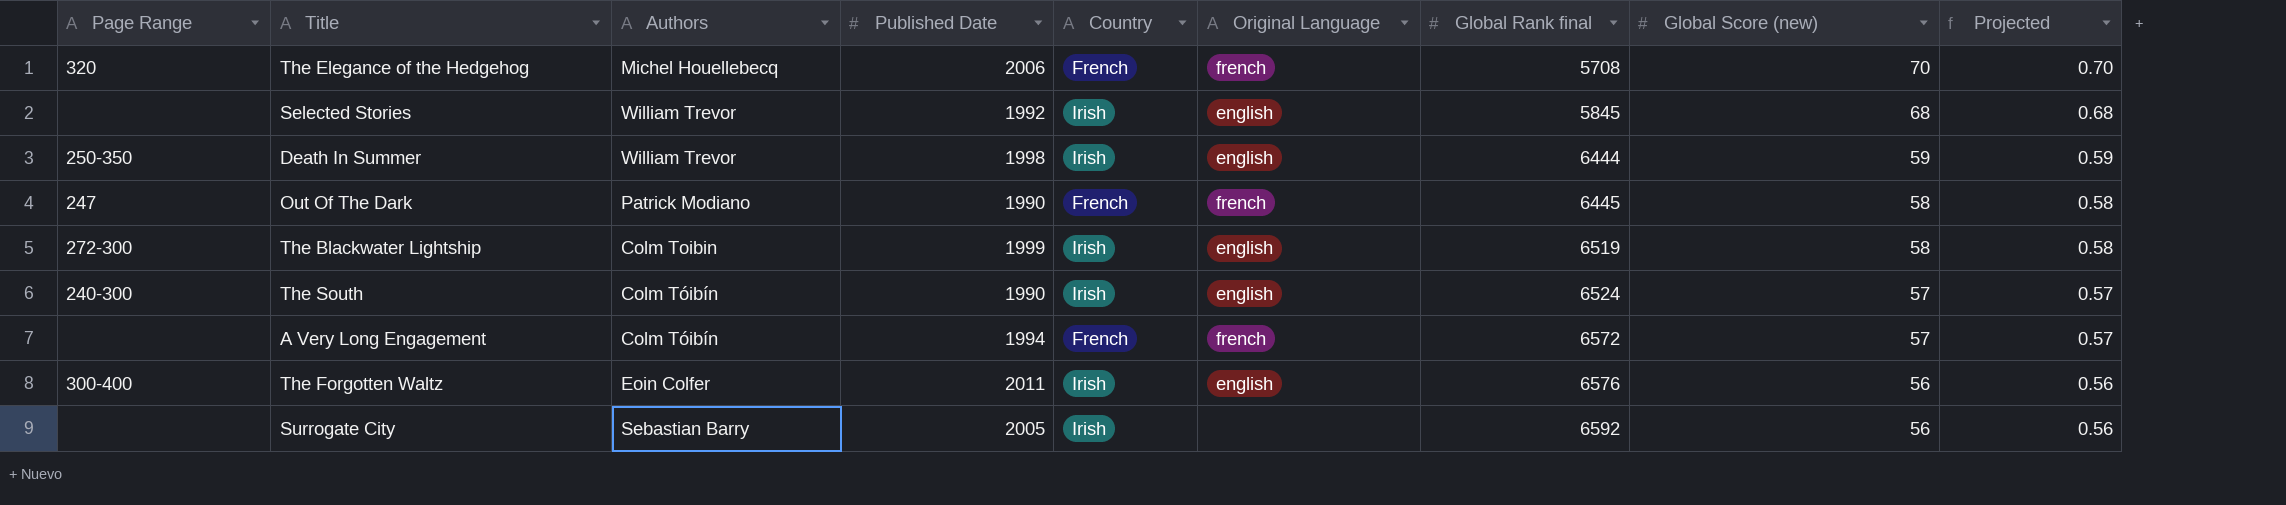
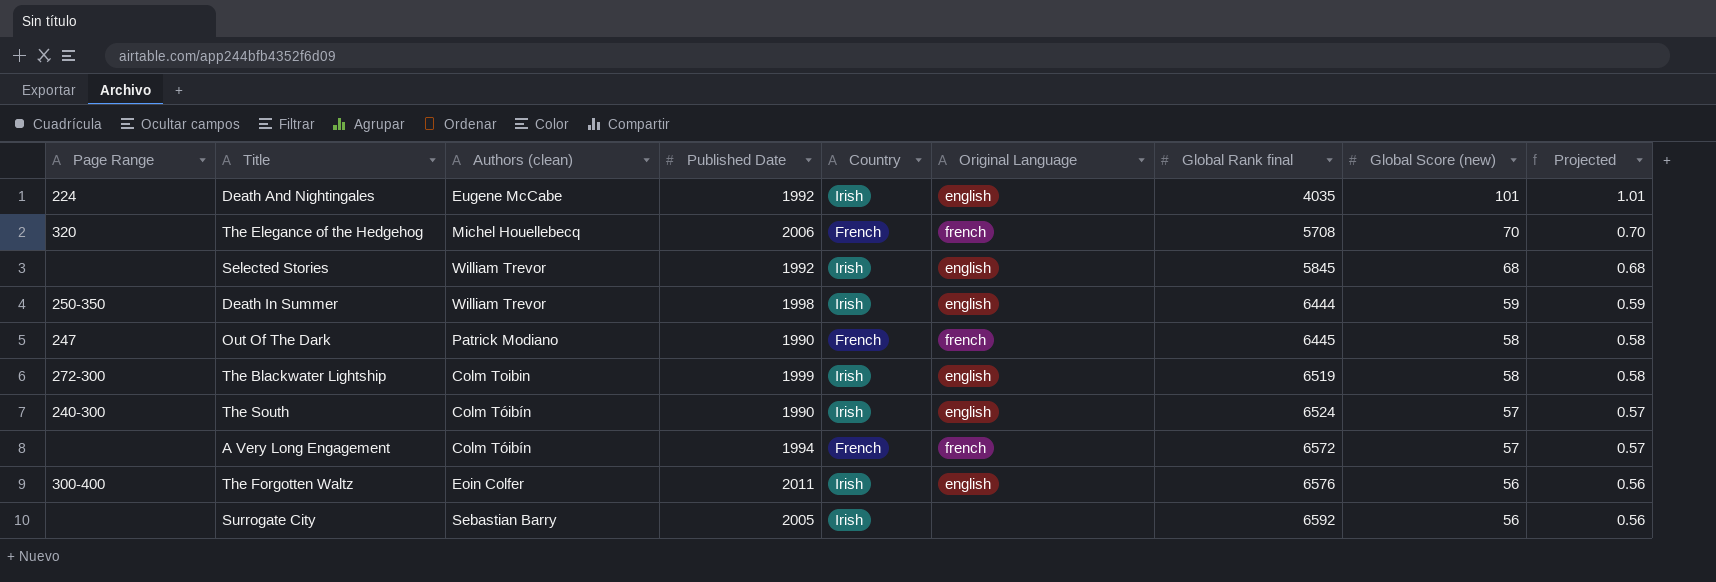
column name: Authors -> Authors (clean)
row Death And Nightingales: none -> 224 | Eugene McCabe | 1992 | Irish | english | 4035 | 101 | 1.01

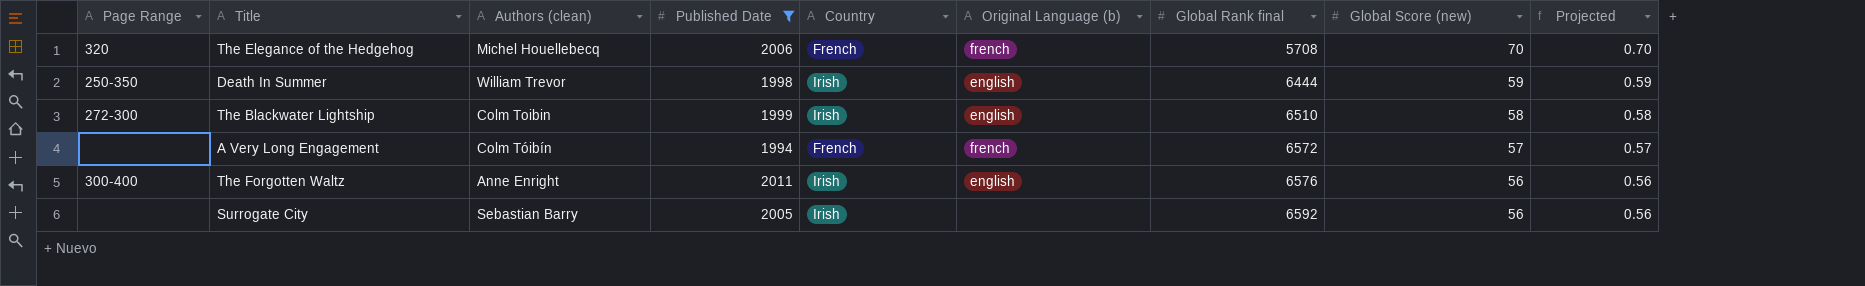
filter: none -> Published Date >= 1994
column name: Original Language -> Original Language (b)
The Blackwater Lightship | Global Rank final: 6519 -> 6510
The Forgotten Waltz | Authors (clean): Eoin Colfer -> Anne Enright

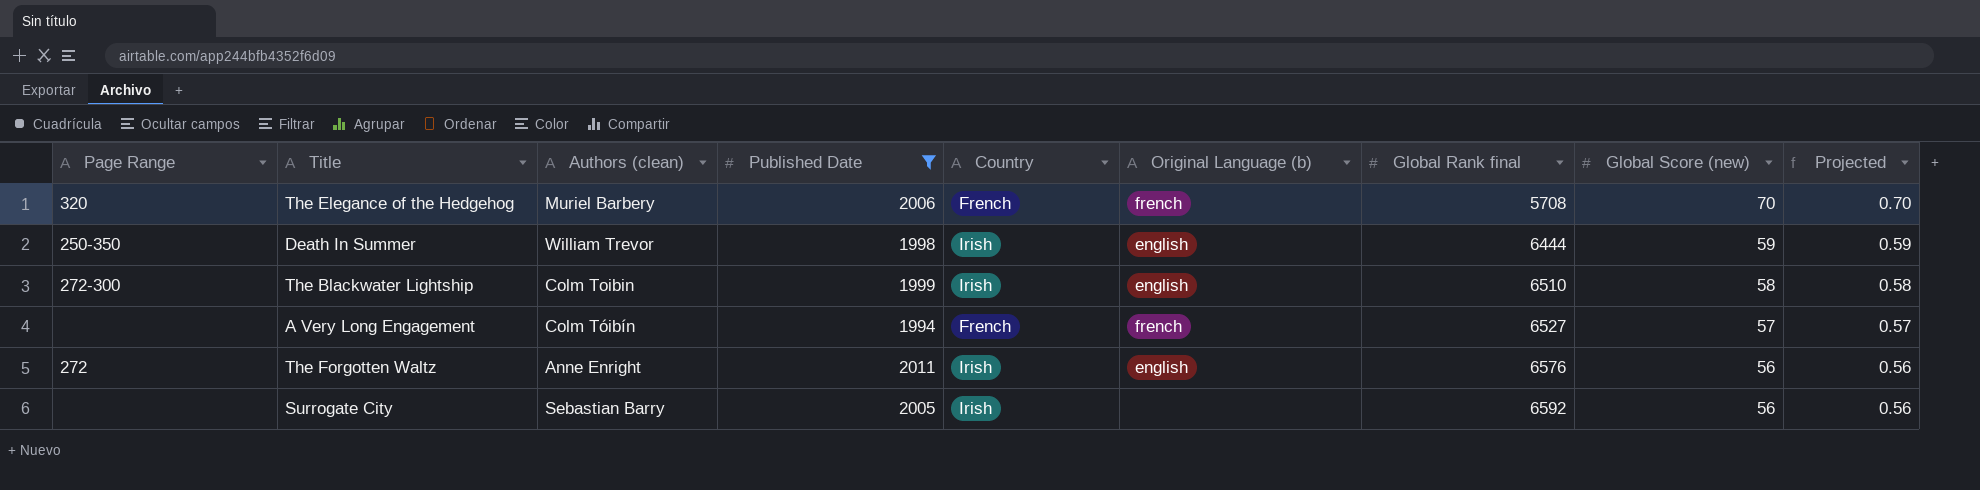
The Elegance of the Hedgehog | Authors (clean): Michel Houellebecq -> Muriel Barbery
A Very Long Engagement | Global Rank final: 6572 -> 6527
The Forgotten Waltz | Page Range: 300-400 -> 272

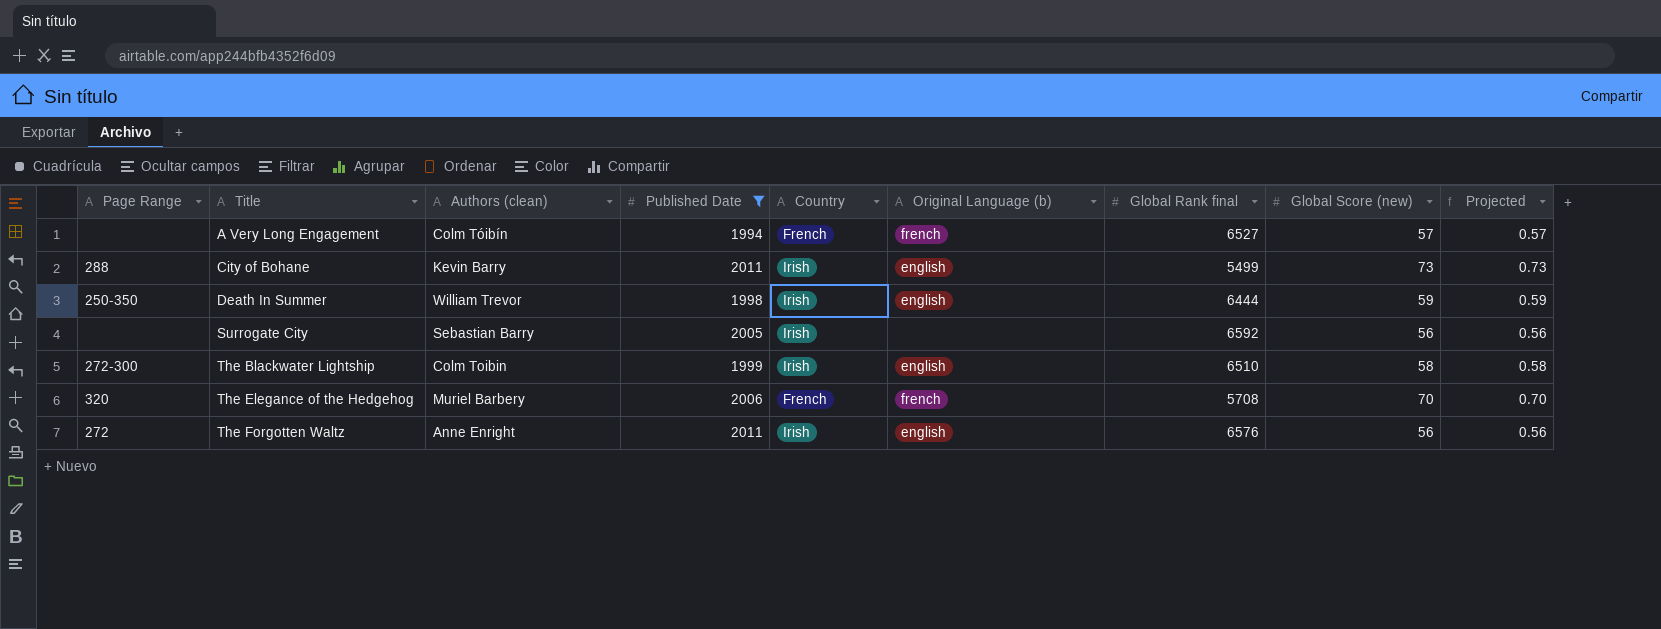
row order: Global Rank final ascending -> Title ascending
row City of Bohane: none -> 288 | Kevin Barry | 2011 | Irish | english | 5499 | 73 | 0.73

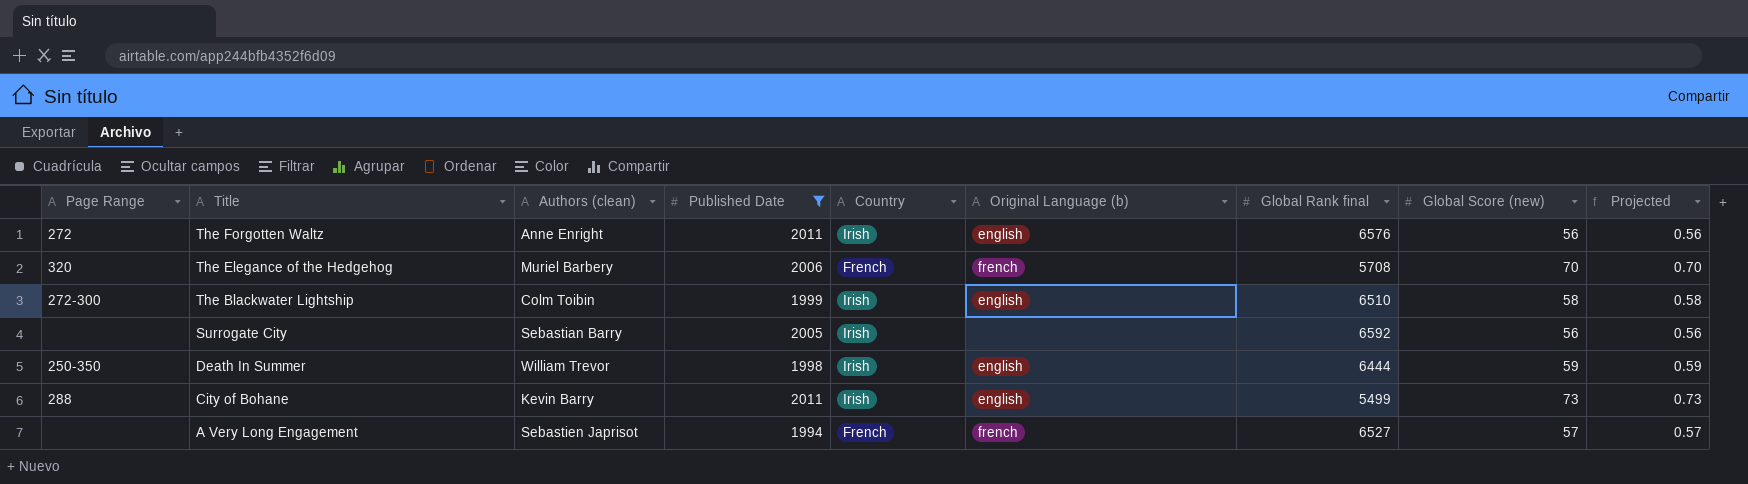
row order: Title ascending -> Title descending
A Very Long Engagement | Authors (clean): Colm Tóibín -> Sebastien Japrisot

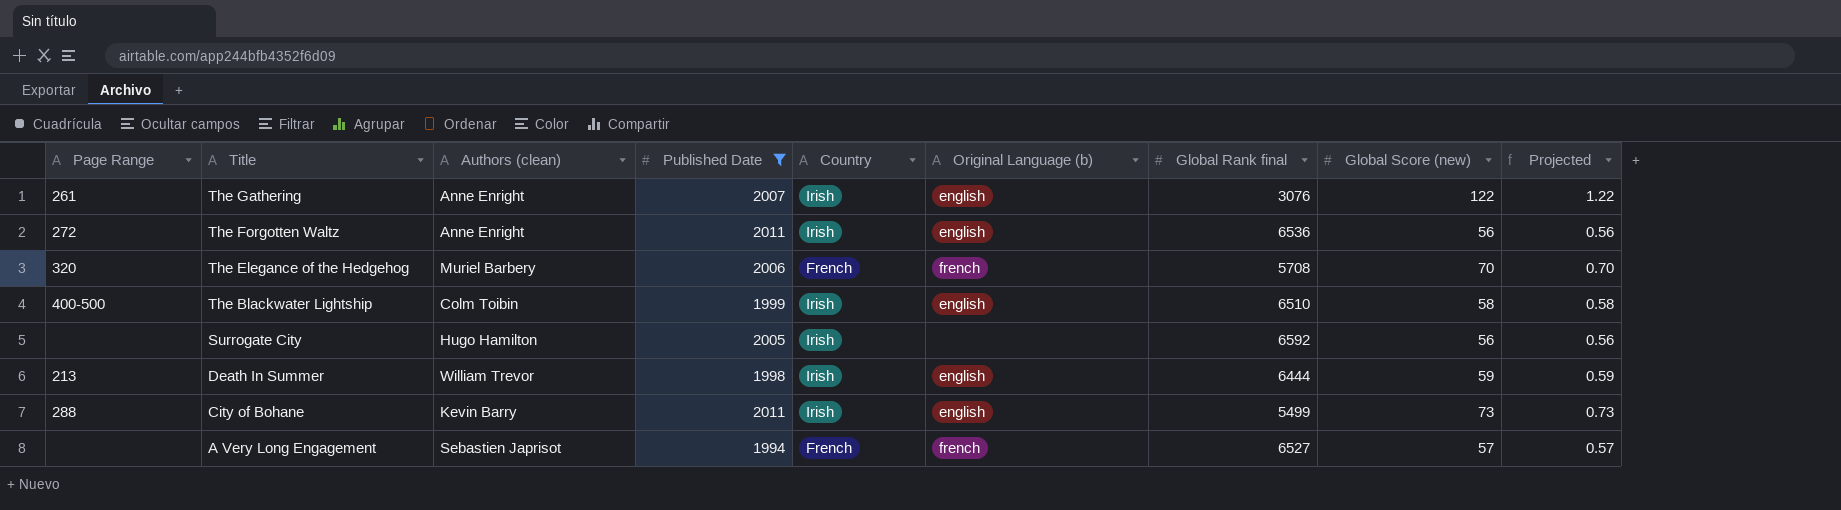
row The Gathering: none -> 261 | Anne Enright | 2007 | Irish | english | 3076 | 122 | 1.22
The Forgotten Waltz | Global Rank final: 6576 -> 6536
The Blackwater Lightship | Page Range: 272-300 -> 400-500
Surrogate City | Authors (clean): Sebastian Barry -> Hugo Hamilton
Death In Summer | Page Range: 250-350 -> 213

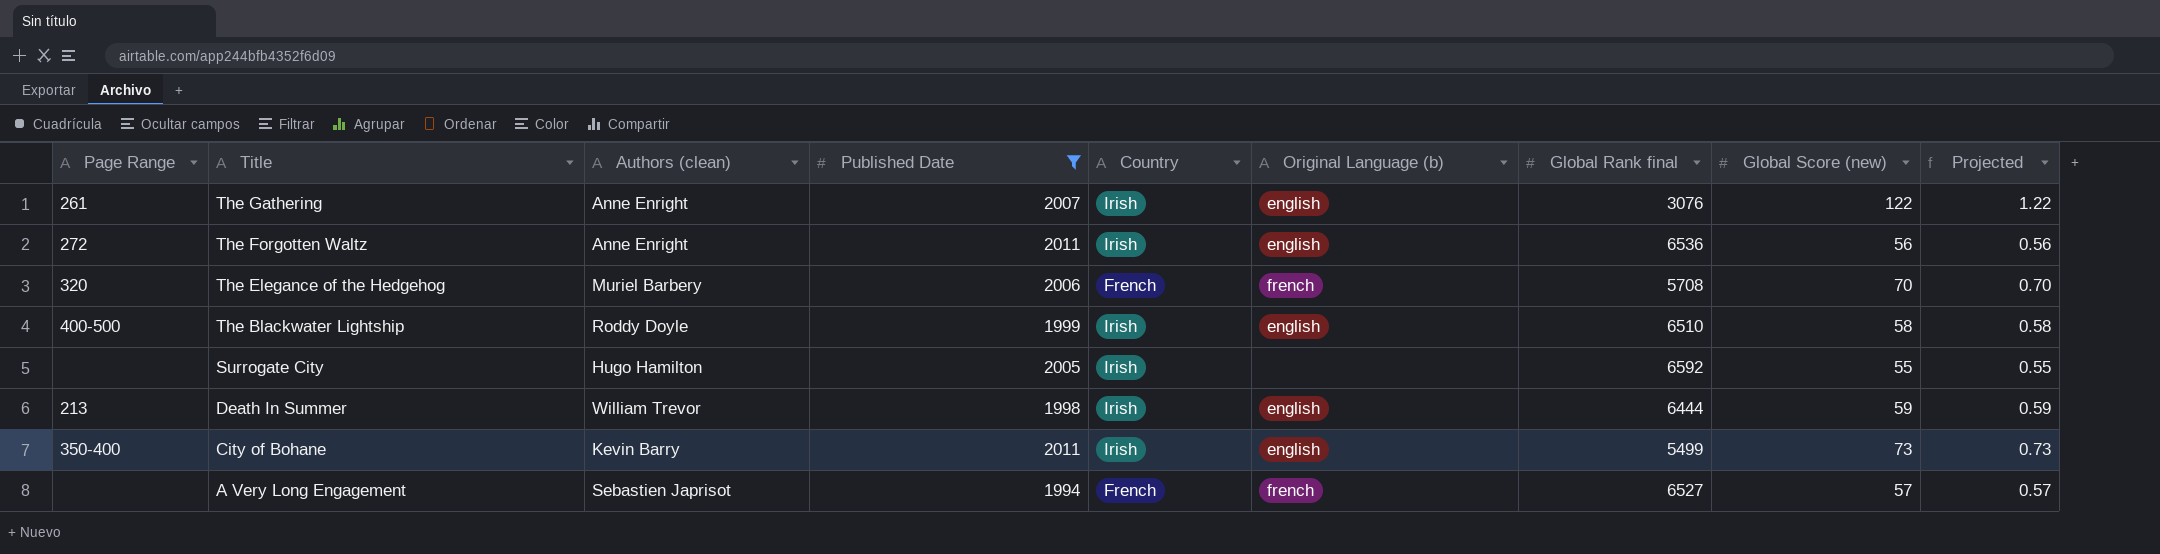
The Blackwater Lightship | Authors (clean): Colm Toibin -> Roddy Doyle
Surrogate City | Global Score (new): 56 -> 55
Surrogate City | Projected: 0.56 -> 0.55
City of Bohane | Page Range: 288 -> 350-400

